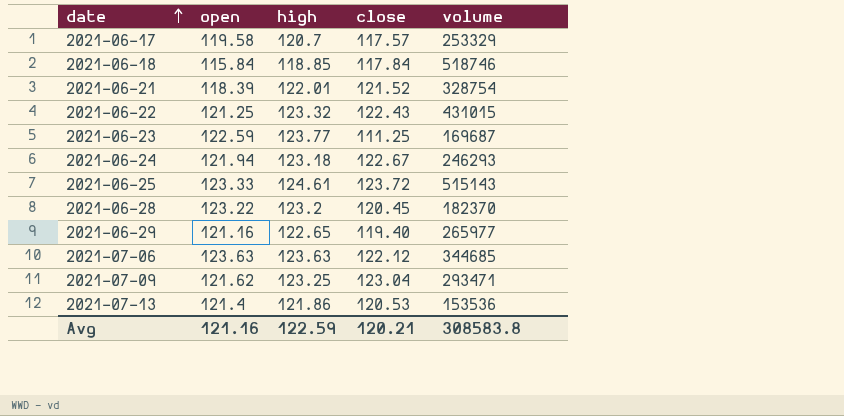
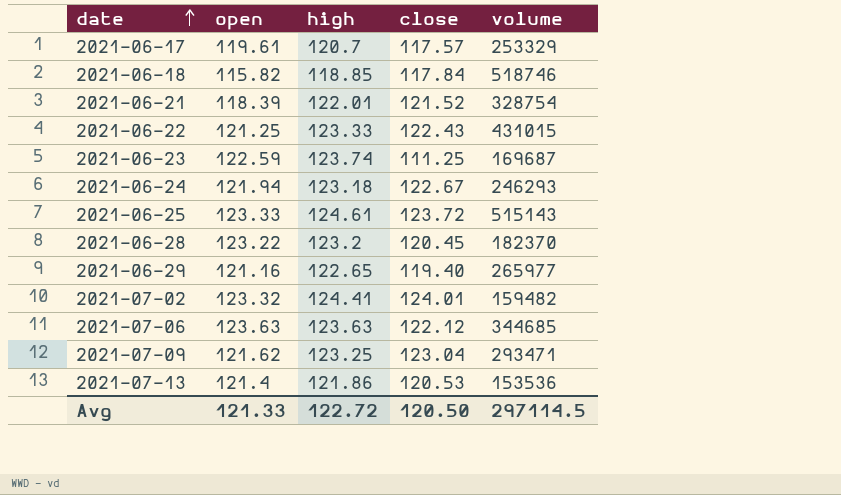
2021-06-17 | open: 119.58 -> 119.61
2021-06-18 | open: 115.84 -> 115.82
2021-06-22 | high: 123.32 -> 123.33
2021-06-23 | high: 123.77 -> 123.74
row 2021-07-02: none -> 123.32 | 124.41 | 124.01 | 159482
Avg | open: 121.16 -> 121.33
Avg | high: 122.59 -> 122.72
Avg | close: 120.21 -> 120.50
Avg | volume: 308583.8 -> 297114.5

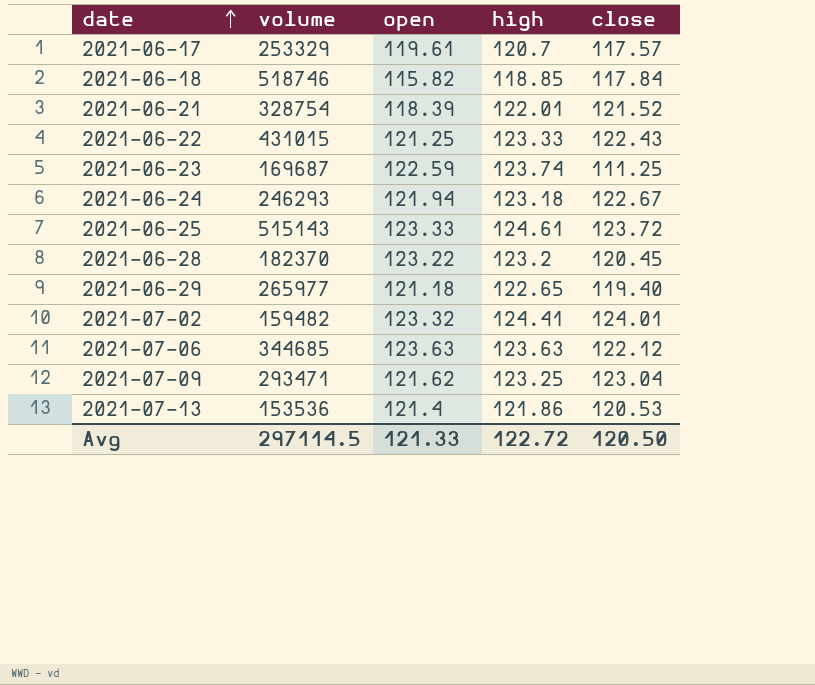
column volume | position: 5 -> 2
2021-06-29 | open: 121.16 -> 121.18

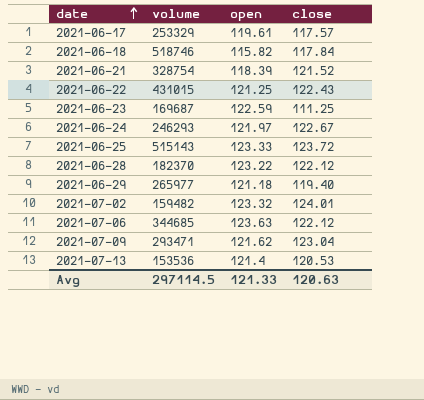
column high | position: 4 -> none
2021-06-24 | open: 121.94 -> 121.97
2021-06-28 | close: 120.45 -> 122.12
Avg | close: 120.50 -> 120.63

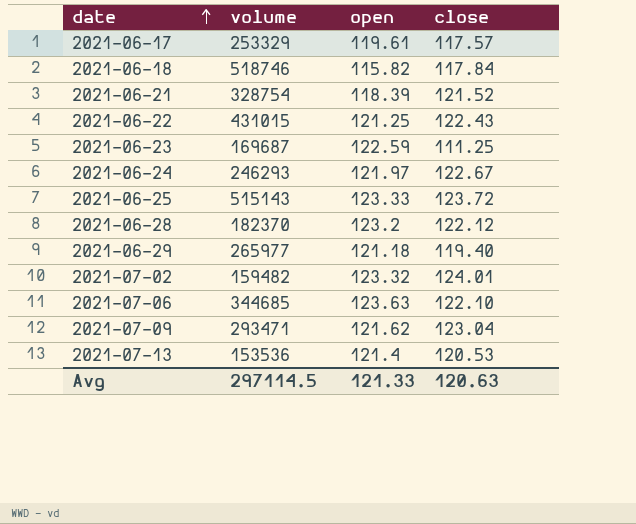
2021-06-28 | open: 123.22 -> 123.2
2021-07-06 | close: 122.12 -> 122.10

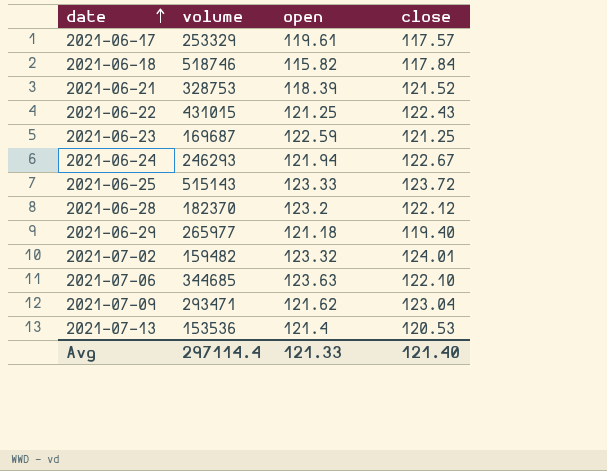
2021-06-21 | volume: 328754 -> 328753
2021-06-23 | close: 111.25 -> 121.25
2021-06-24 | open: 121.97 -> 121.94
Avg | volume: 297114.5 -> 297114.4
Avg | close: 120.63 -> 121.40

